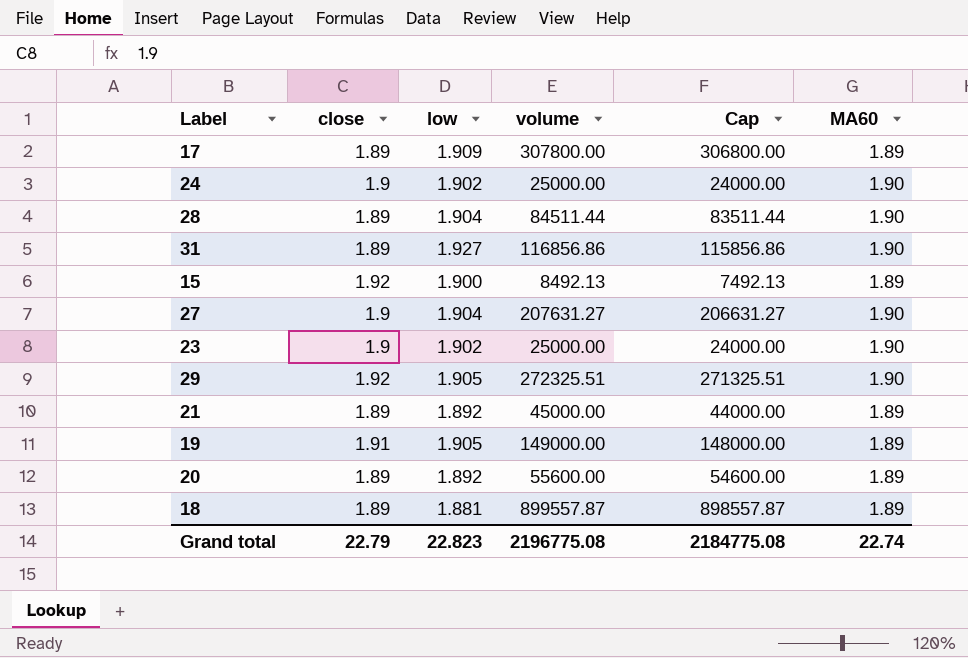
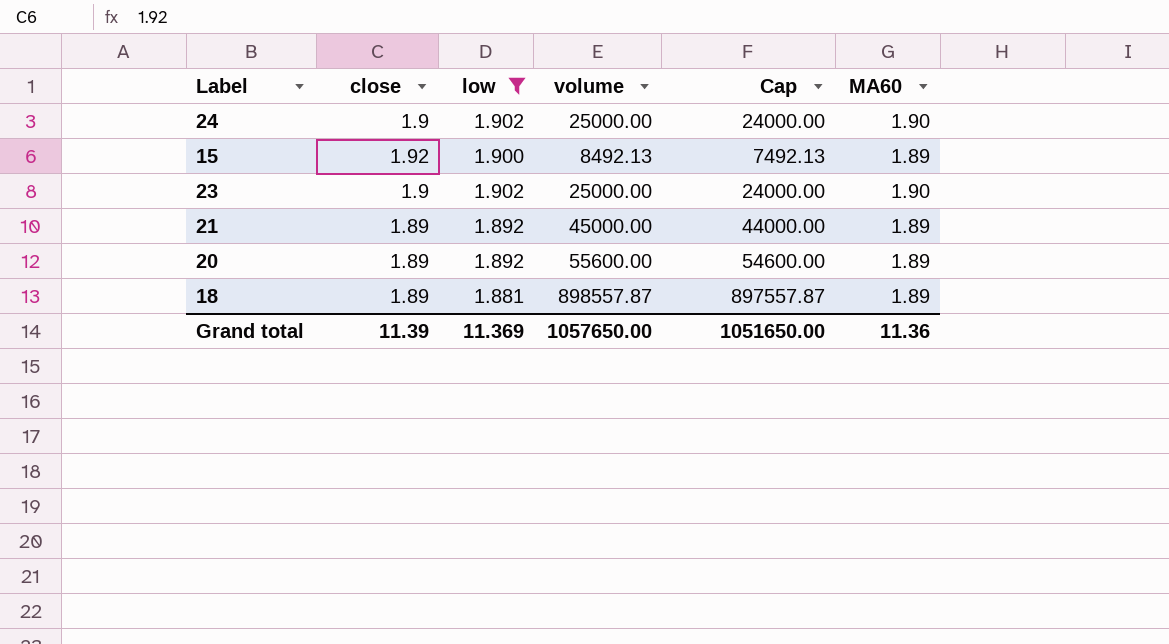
filter: none -> low <= 1.902
18 | volume: 899557.87 -> 898557.87
18 | Cap: 898557.87 -> 897557.87
Grand total | close: 22.79 -> 11.39
Grand total | low: 22.823 -> 11.369
Grand total | volume: 2196775.08 -> 1057650.00
Grand total | Cap: 2184775.08 -> 1051650.00
Grand total | MA60: 22.74 -> 11.36

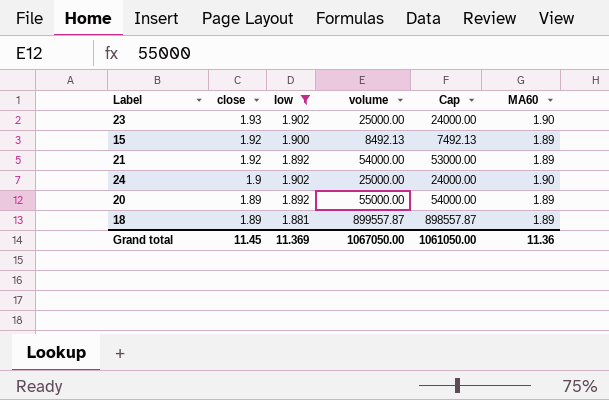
row order: none -> close descending
23 | close: 1.9 -> 1.93
21 | close: 1.89 -> 1.92
21 | volume: 45000.00 -> 54000.00
21 | Cap: 44000.00 -> 53000.00
20 | volume: 55600.00 -> 55000.00
20 | Cap: 54600.00 -> 54000.00
18 | volume: 898557.87 -> 899557.87
18 | Cap: 897557.87 -> 898557.87
Grand total | close: 11.39 -> 11.45
Grand total | volume: 1057650.00 -> 1067050.00
Grand total | Cap: 1051650.00 -> 1061050.00

